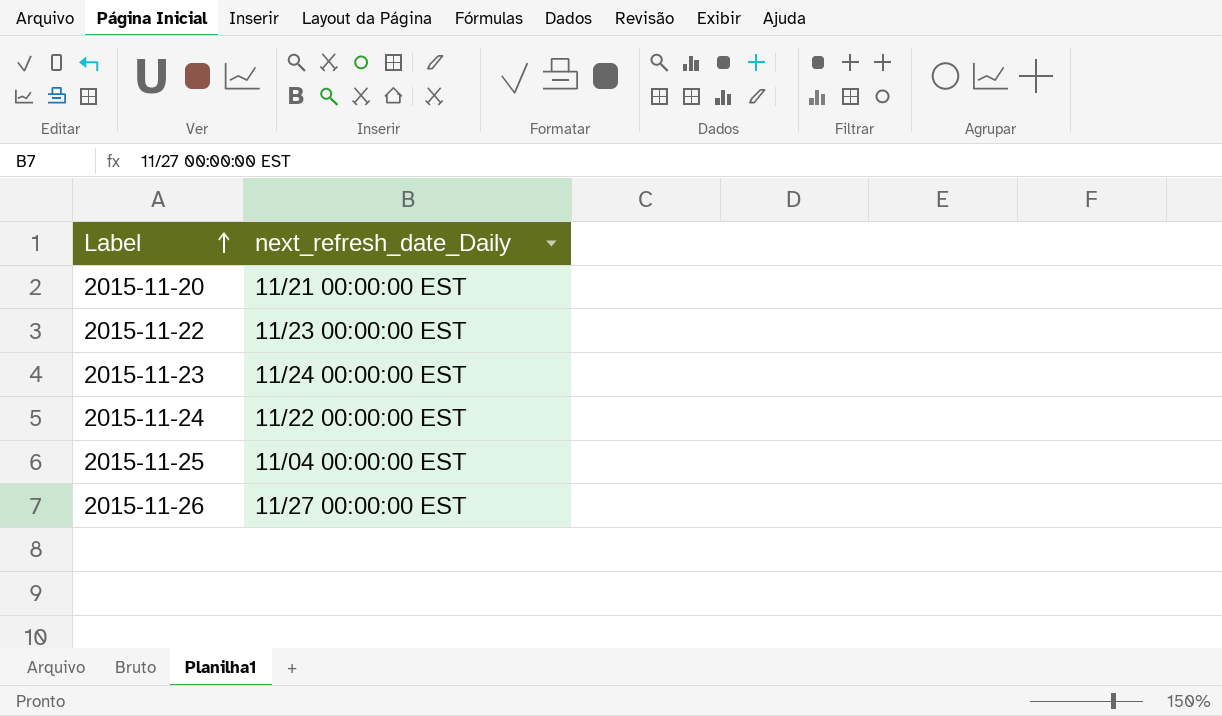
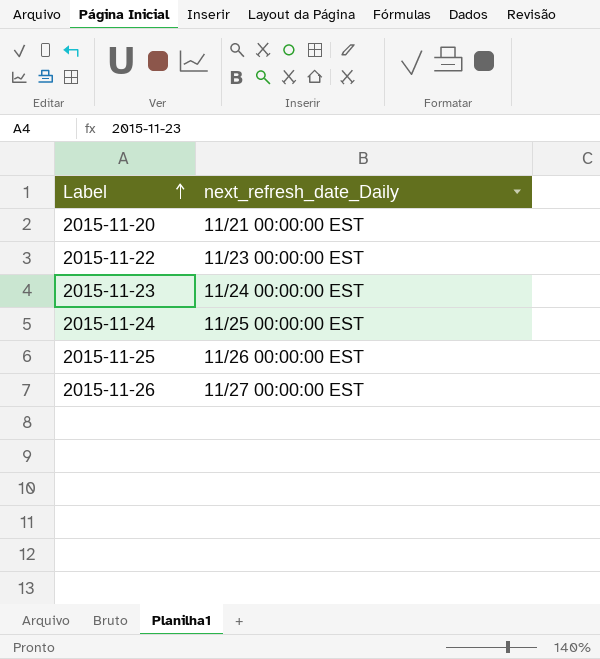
2015-11-24 | next_refresh_date_Daily: 11/22 00:00:00 EST -> 11/25 00:00:00 EST
2015-11-25 | next_refresh_date_Daily: 11/04 00:00:00 EST -> 11/26 00:00:00 EST

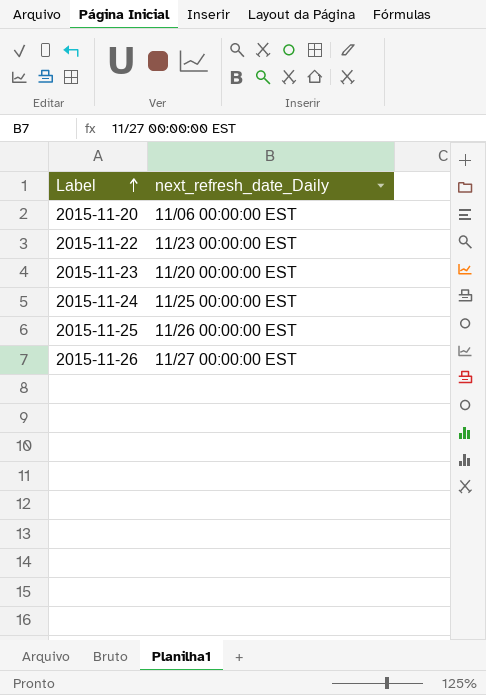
2015-11-20 | next_refresh_date_Daily: 11/21 00:00:00 EST -> 11/06 00:00:00 EST
2015-11-23 | next_refresh_date_Daily: 11/24 00:00:00 EST -> 11/20 00:00:00 EST

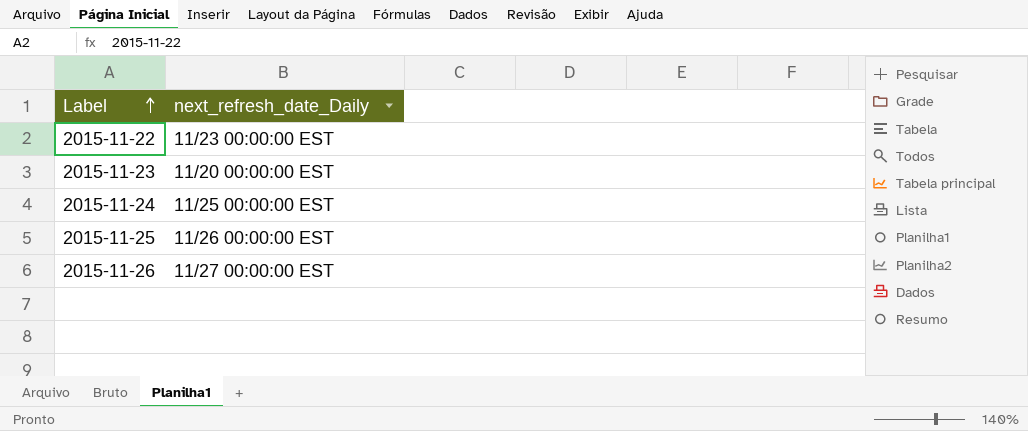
row 2015-11-20: 11/06 00:00:00 EST -> none

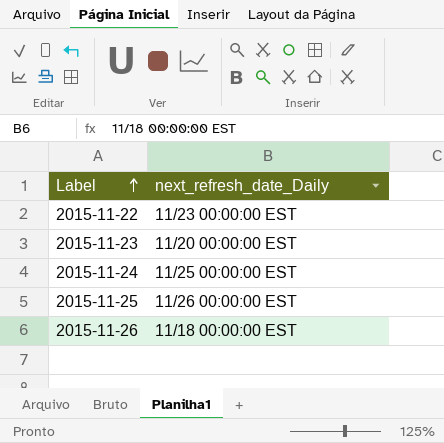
2015-11-26 | next_refresh_date_Daily: 11/27 00:00:00 EST -> 11/18 00:00:00 EST

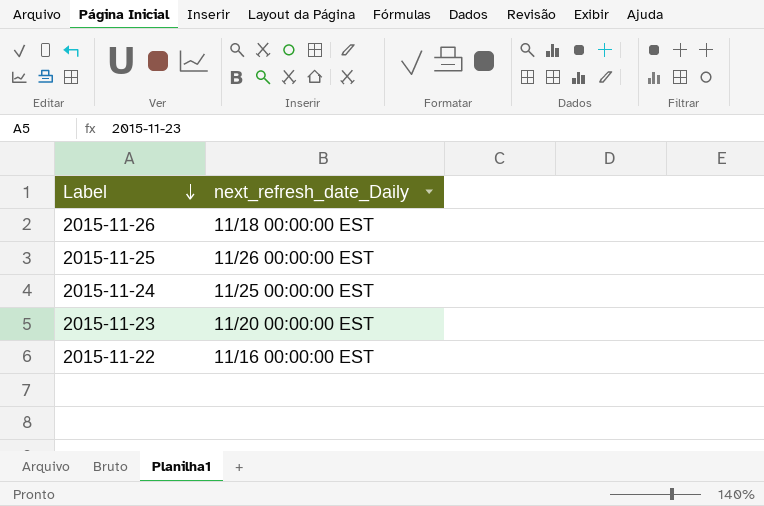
row order: Label ascending -> Label descending
2015-11-22 | next_refresh_date_Daily: 11/23 00:00:00 EST -> 11/16 00:00:00 EST

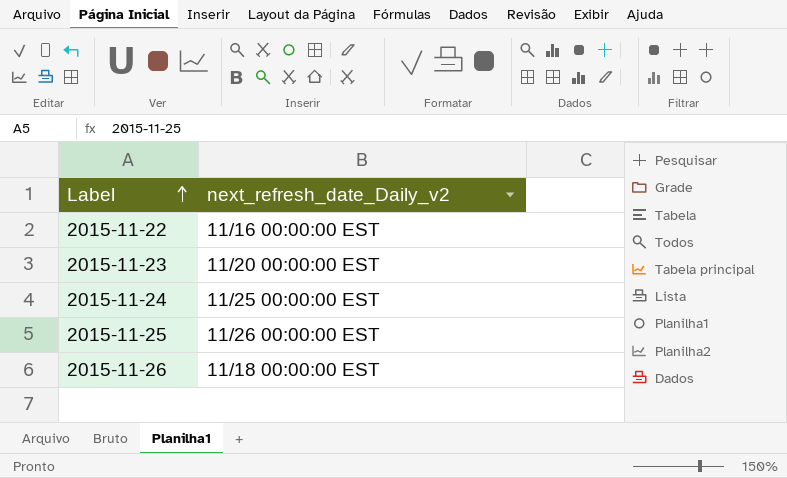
row order: Label descending -> Label ascending
column name: next_refresh_date_Daily -> next_refresh_date_Daily_v2

